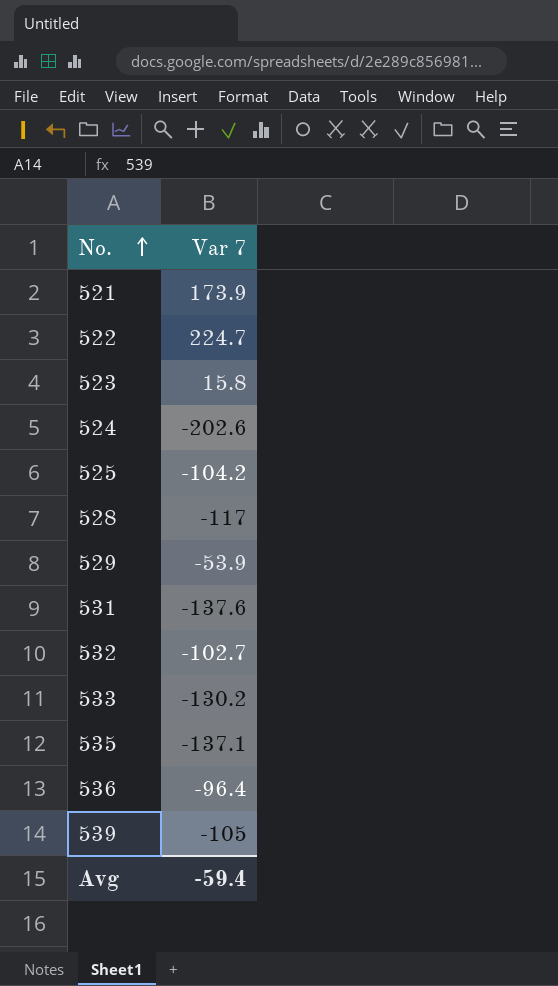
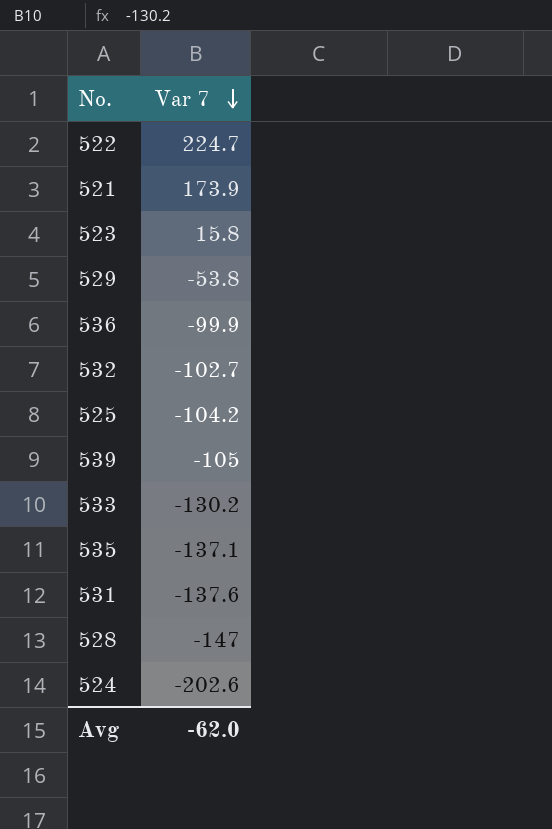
row order: No. ascending -> Var 7 descending
529 | Var 7: -53.9 -> -53.8
536 | Var 7: -96.4 -> -99.9
528 | Var 7: -117 -> -147
Avg | Var 7: -59.4 -> -62.0

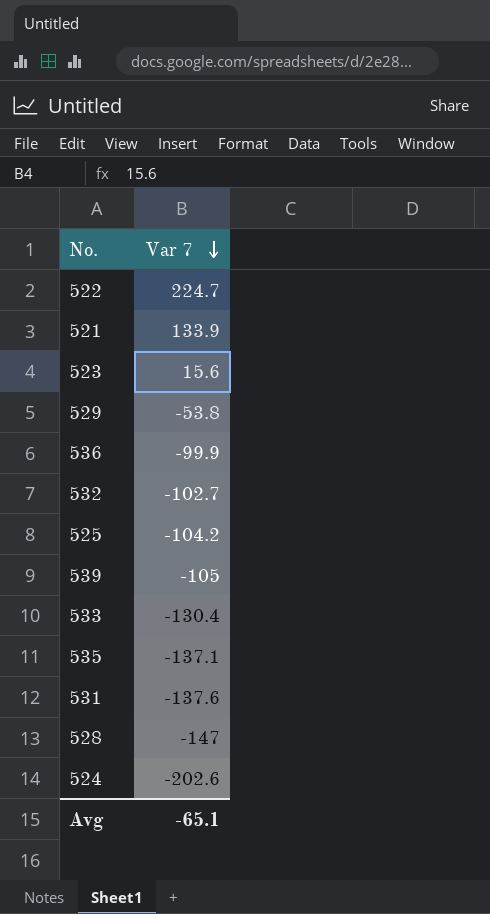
521 | Var 7: 173.9 -> 133.9
523 | Var 7: 15.8 -> 15.6
533 | Var 7: -130.2 -> -130.4
Avg | Var 7: -62.0 -> -65.1

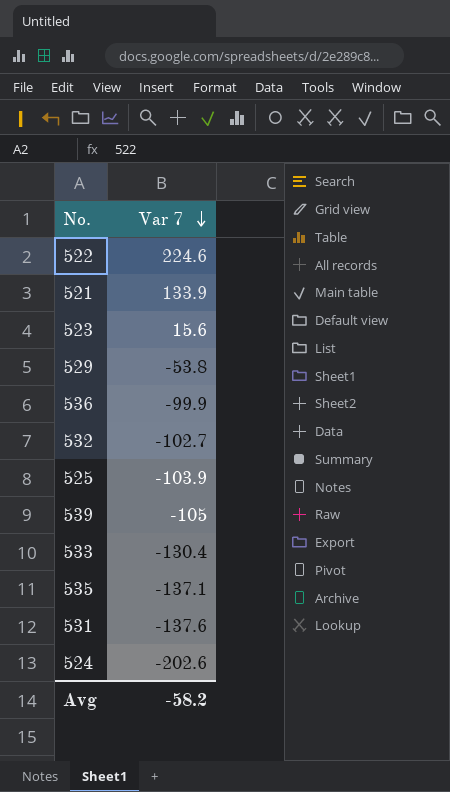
row 528: -147 -> none
522 | Var 7: 224.7 -> 224.6
525 | Var 7: -104.2 -> -103.9
Avg | Var 7: -65.1 -> -58.2

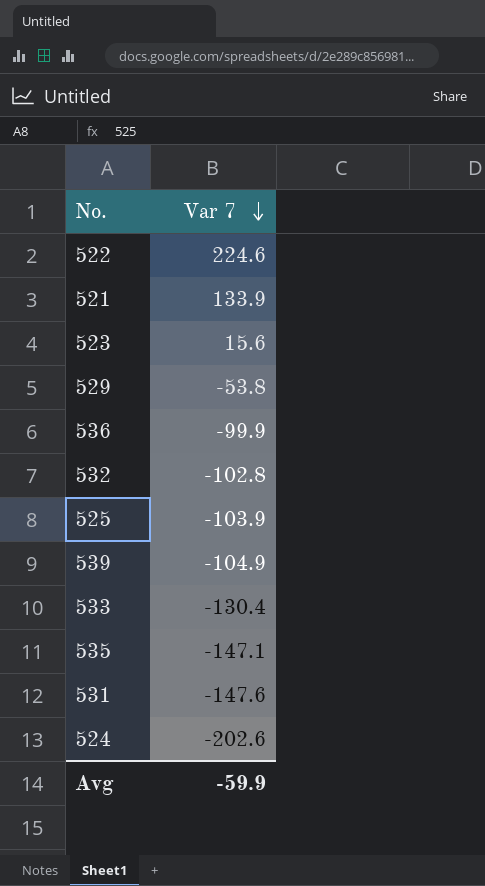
532 | Var 7: -102.7 -> -102.8
539 | Var 7: -105 -> -104.9
535 | Var 7: -137.1 -> -147.1
531 | Var 7: -137.6 -> -147.6
Avg | Var 7: -58.2 -> -59.9

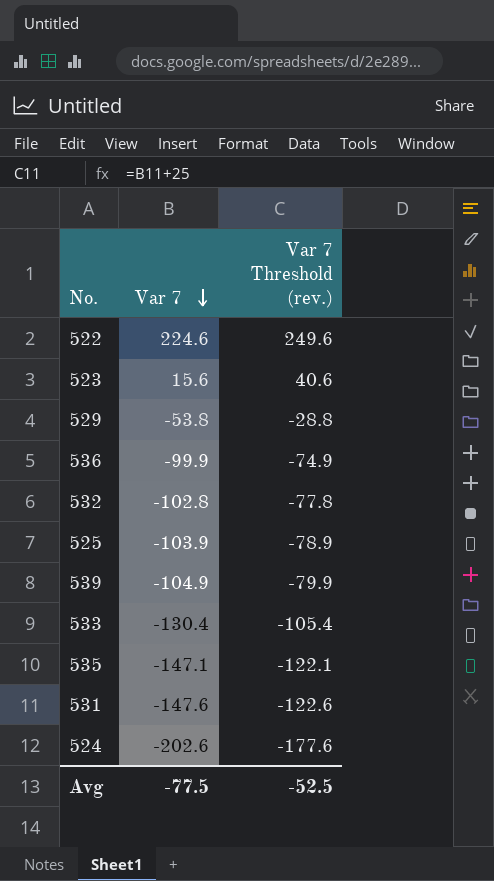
column Var 7 Threshold (rev.) | formula: none -> [Var 7] + 25
row 521: 133.9 -> none
Avg | Var 7: -59.9 -> -77.5

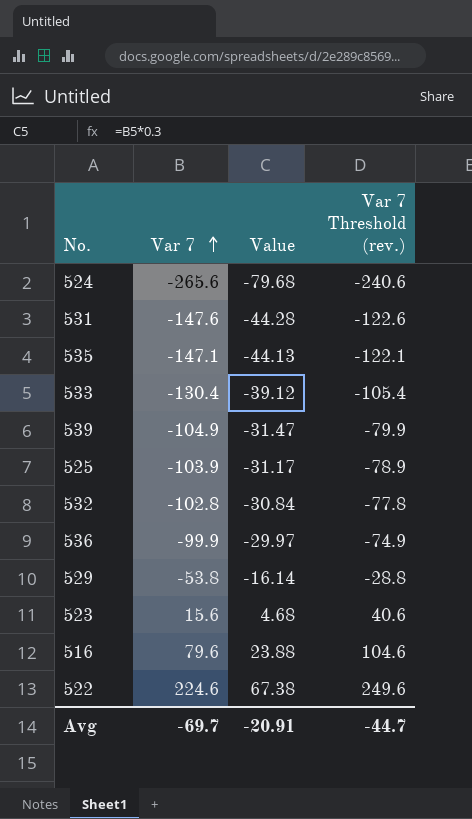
row order: Var 7 descending -> Var 7 ascending
column Value | formula: none -> [Var 7] * 0.3
524 | Var 7: -202.6 -> -265.6
524 | Var 7 Threshold (rev.): -177.6 -> -240.6
row 516: none -> 79.6 | 23.88 | 104.6
Avg | Var 7: -77.5 -> -69.7
Avg | Var 7 Threshold (rev.): -52.5 -> -44.7

